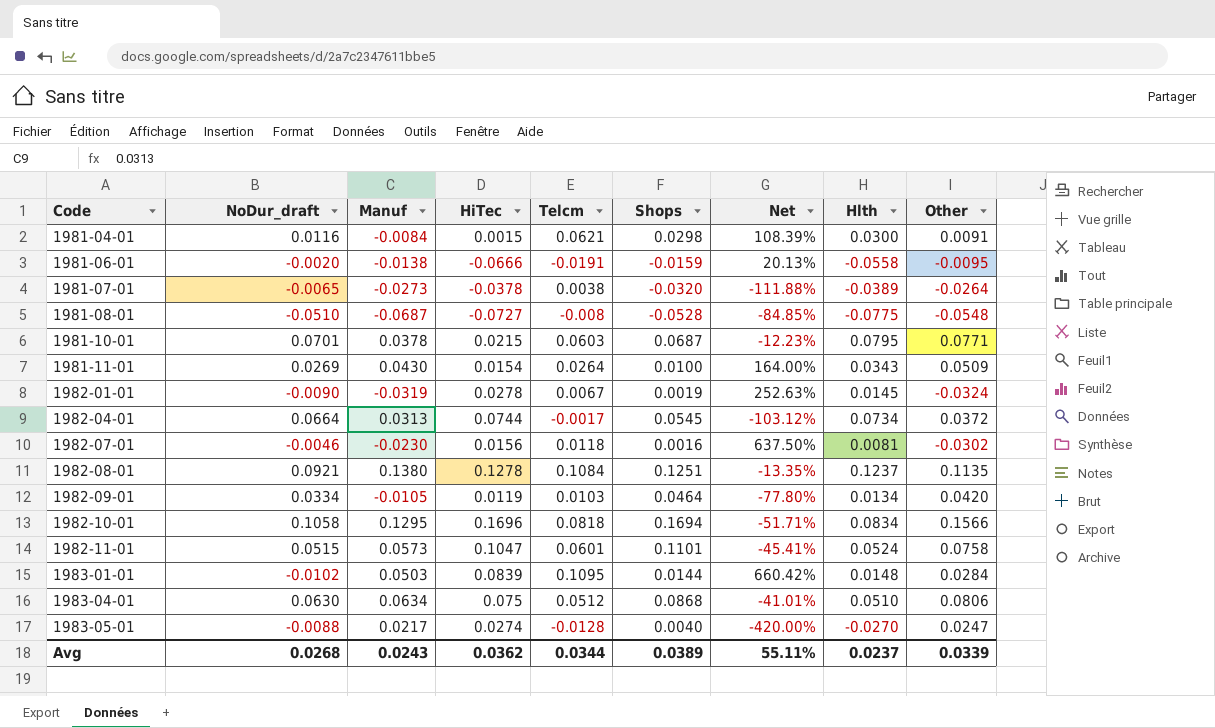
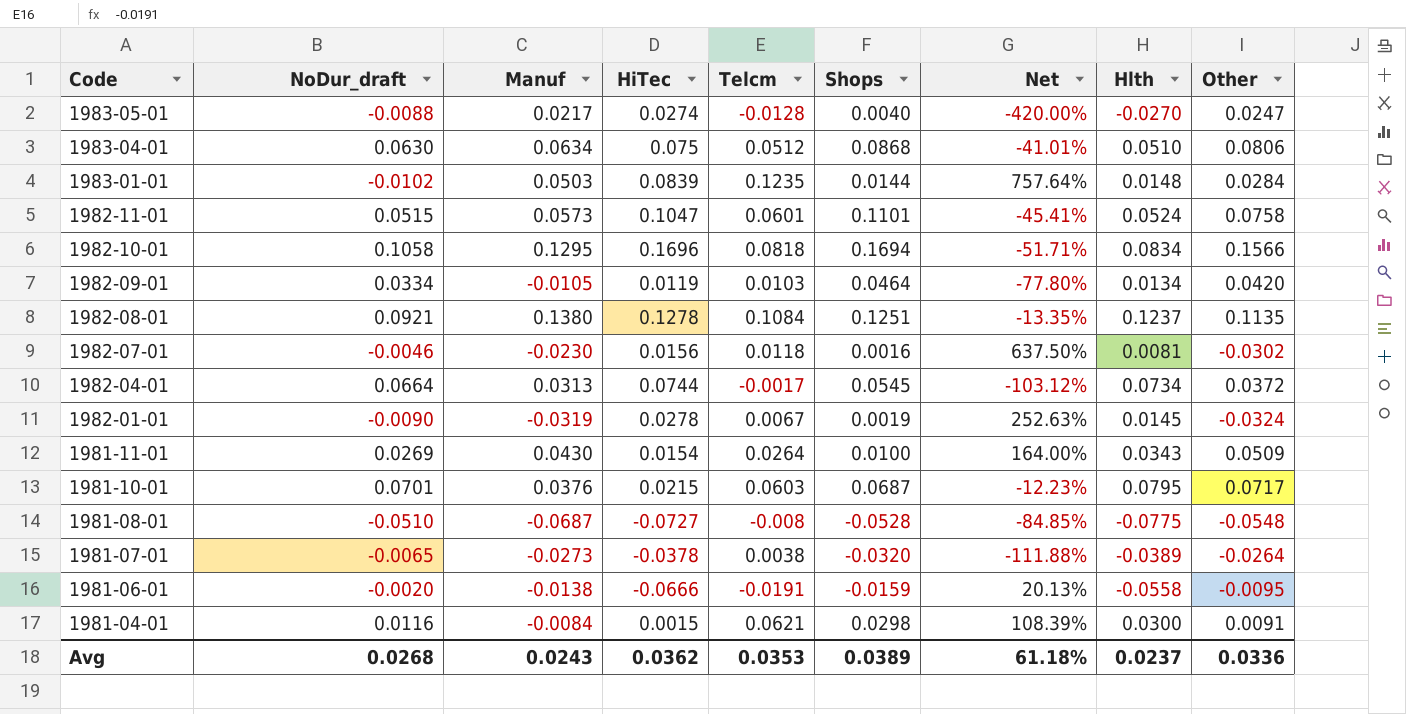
row order: Code ascending -> Code descending
1983-01-01 | Telcm: 0.1095 -> 0.1235
1983-01-01 | Net: 660.42% -> 757.64%
1981-10-01 | Manuf: 0.0378 -> 0.0376
1981-10-01 | Other: 0.0771 -> 0.0717
Avg | Telcm: 0.0344 -> 0.0353
Avg | Net: 55.11% -> 61.18%
Avg | Other: 0.0339 -> 0.0336

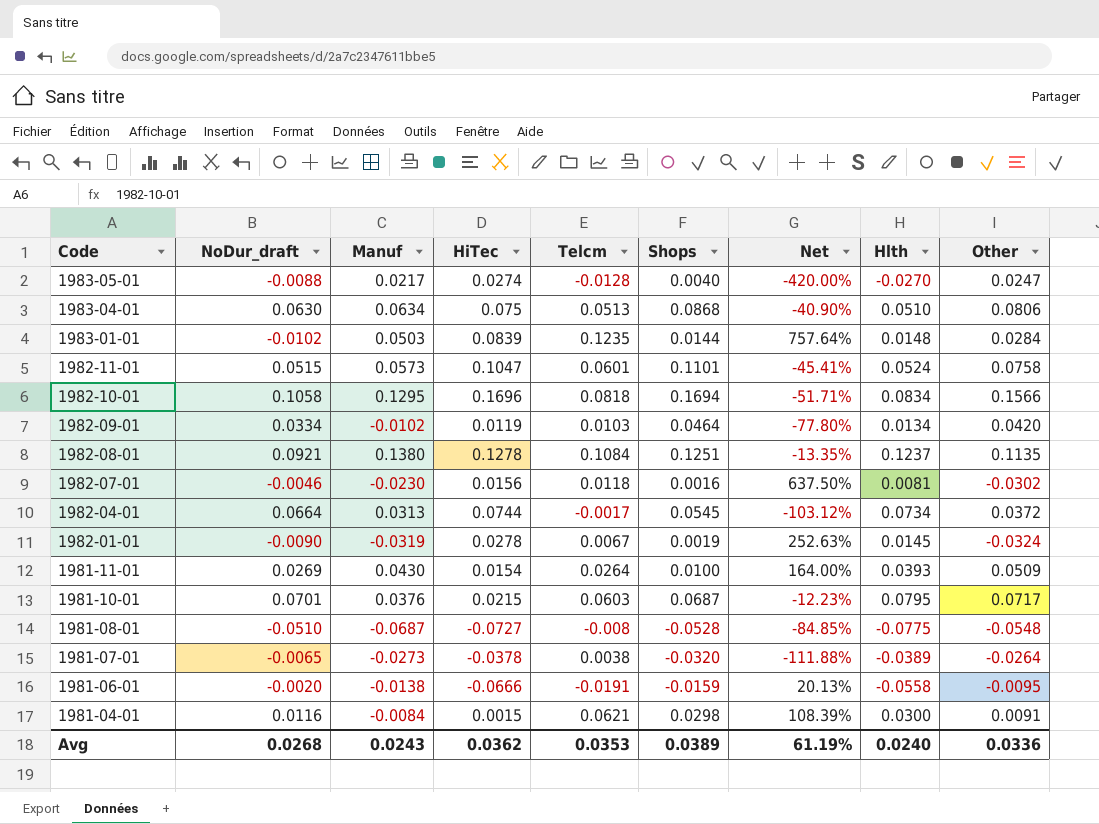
1983-04-01 | Telcm: 0.0512 -> 0.0513
1983-04-01 | Net: -41.01% -> -40.90%
1982-09-01 | Manuf: -0.0105 -> -0.0102
1981-11-01 | Hlth: 0.0343 -> 0.0393
Avg | Net: 61.18% -> 61.19%
Avg | Hlth: 0.0237 -> 0.0240

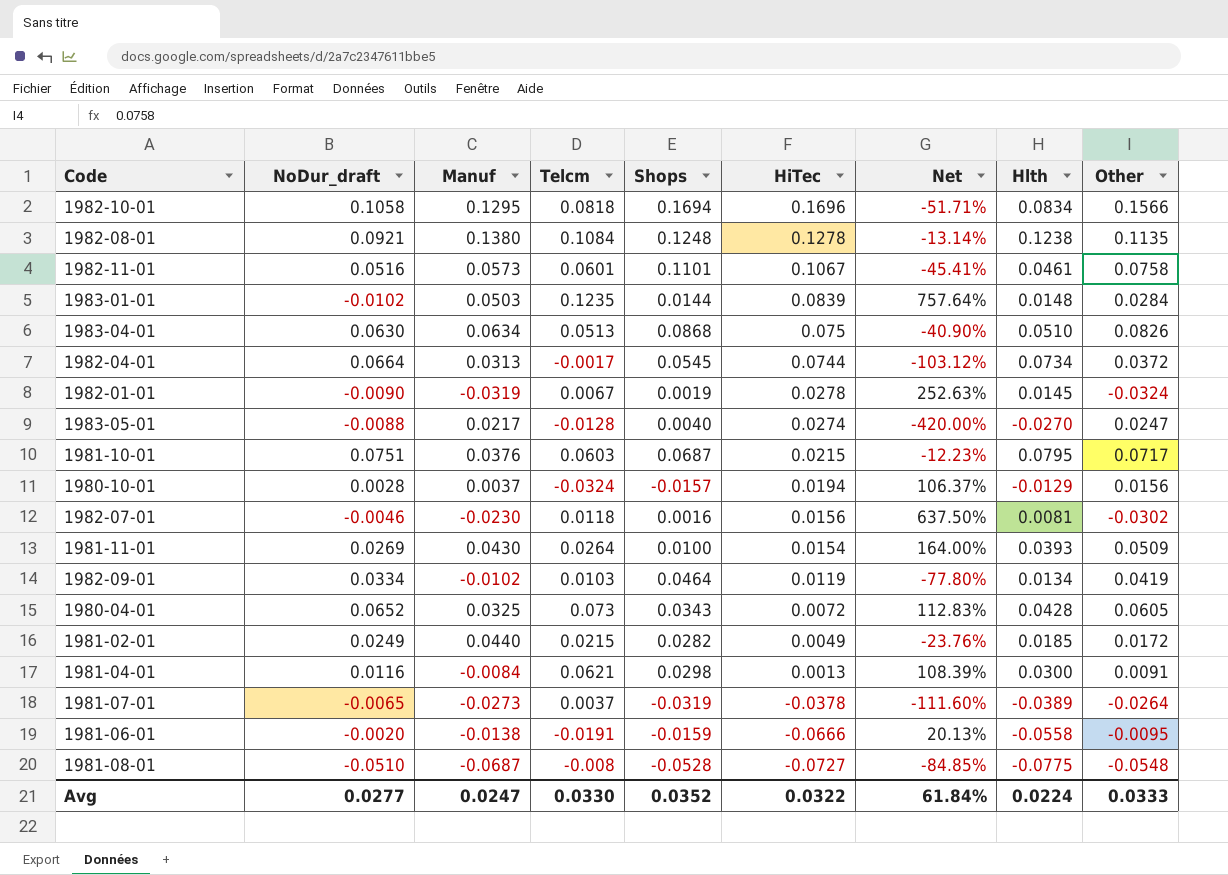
row order: Code descending -> HiTec descending
column HiTec | position: 4 -> 6
1982-08-01 | Shops: 0.1251 -> 0.1248
1982-08-01 | Net: -13.35% -> -13.14%
1982-08-01 | Hlth: 0.1237 -> 0.1238
1982-11-01 | NoDur_draft: 0.0515 -> 0.0516
1982-11-01 | HiTec: 0.1047 -> 0.1067
1982-11-01 | Hlth: 0.0524 -> 0.0461
1983-04-01 | Other: 0.0806 -> 0.0826
1981-10-01 | NoDur_draft: 0.0701 -> 0.0751
row 1980-10-01: none -> 0.0028 | 0.0037 | -0.0324 | -0.0157 | 0.0194 | 106.37% | -0.0129 | 0.0156
1982-09-01 | Other: 0.0420 -> 0.0419
row 1980-04-01: none -> 0.0652 | 0.0325 | 0.073 | 0.0343 | 0.0072 | 112.83% | 0.0428 | 0.0605
row 1981-02-01: none -> 0.0249 | 0.0440 | 0.0215 | 0.0282 | 0.0049 | -23.76% | 0.0185 | 0.0172
1981-04-01 | HiTec: 0.0015 -> 0.0013
1981-07-01 | Telcm: 0.0038 -> 0.0037
1981-07-01 | Shops: -0.0320 -> -0.0319
1981-07-01 | Net: -111.88% -> -111.60%
Avg | NoDur_draft: 0.0268 -> 0.0277
Avg | Manuf: 0.0243 -> 0.0247
Avg | Telcm: 0.0353 -> 0.0330
Avg | Shops: 0.0389 -> 0.0352
Avg | HiTec: 0.0362 -> 0.0322
Avg | Net: 61.19% -> 61.84%
Avg | Hlth: 0.0240 -> 0.0224
Avg | Other: 0.0336 -> 0.0333

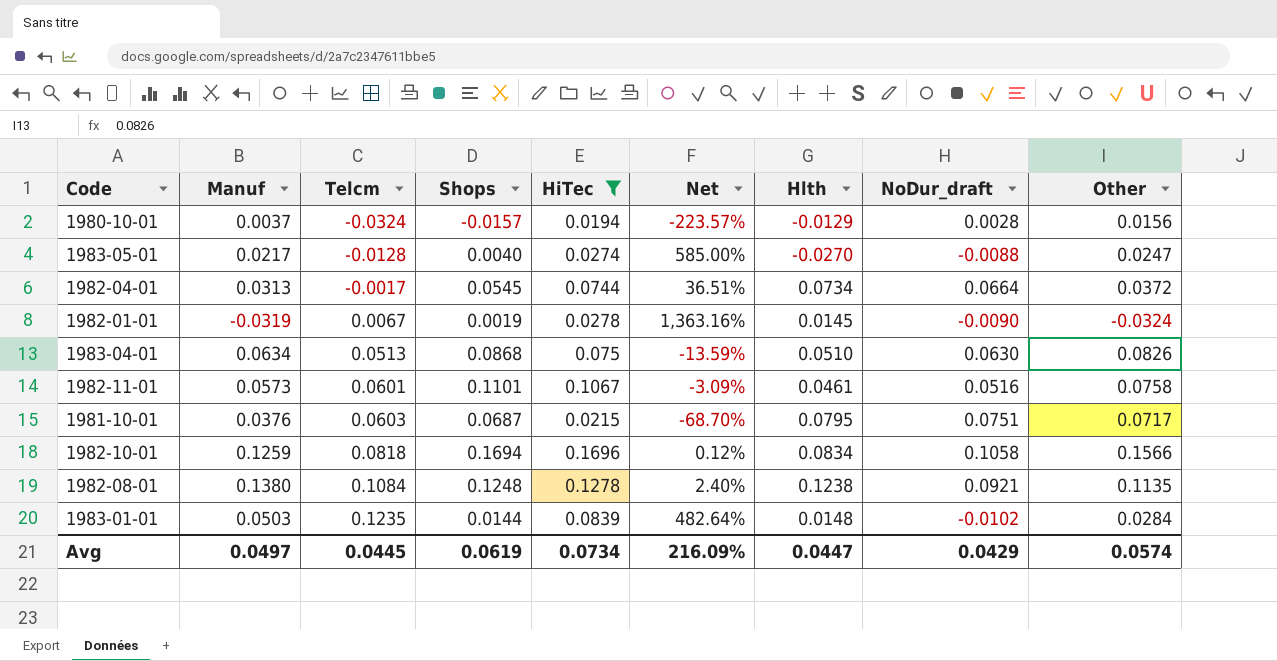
filter: none -> HiTec >= 0.0194
row order: HiTec descending -> Telcm ascending
column Net | formula: ([Telcm] - [Shops]) / [Shops] -> ([HiTec] - [Shops]) / [Shops]
column NoDur_draft | position: 2 -> 8
1982-10-01 | Manuf: 0.1295 -> 0.1259
Avg | Manuf: 0.0247 -> 0.0497
Avg | Telcm: 0.0330 -> 0.0445
Avg | Shops: 0.0352 -> 0.0619
Avg | HiTec: 0.0322 -> 0.0734
Avg | Net: 61.84% -> 216.09%
Avg | Hlth: 0.0224 -> 0.0447
Avg | NoDur_draft: 0.0277 -> 0.0429
Avg | Other: 0.0333 -> 0.0574

